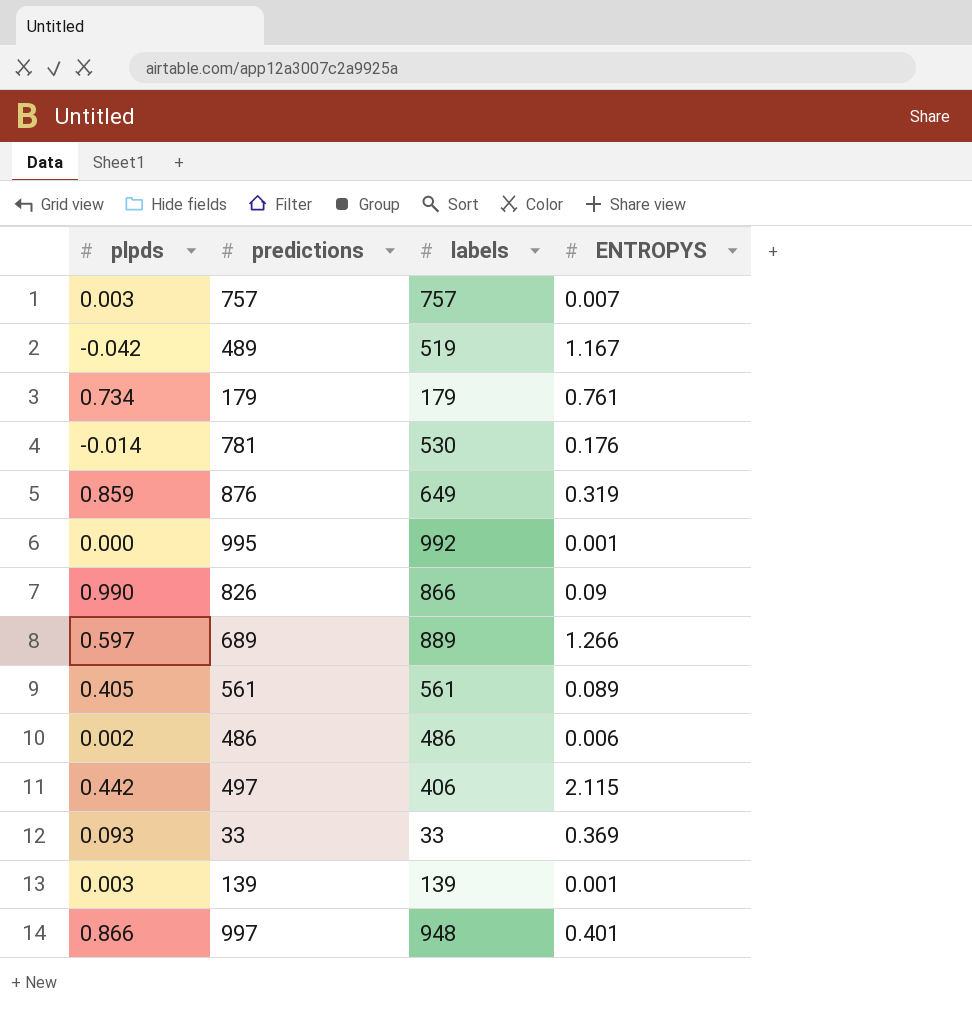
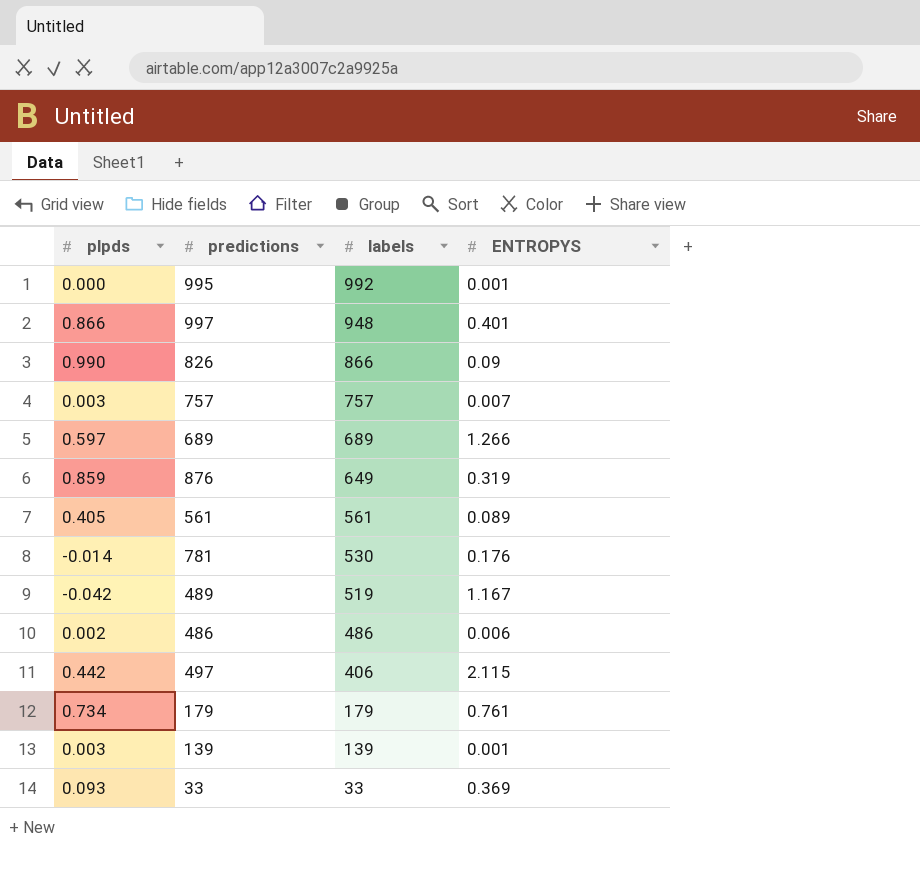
row order: none -> labels descending
689 | labels: 889 -> 689

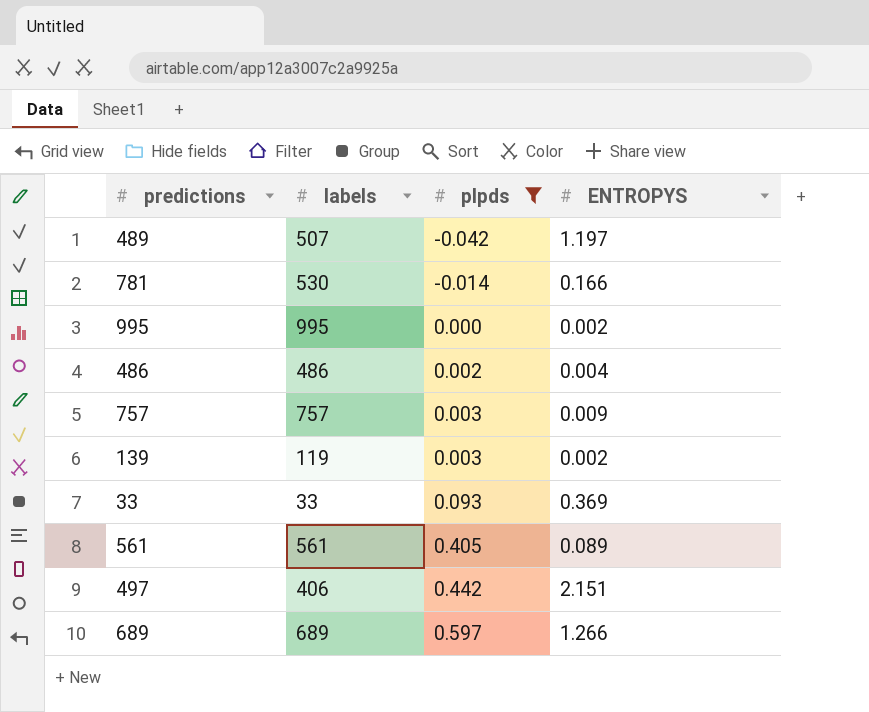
filter: none -> plpds <= 0.597
row order: labels descending -> plpds ascending
column plpds | position: 1 -> 3
489 | labels: 519 -> 507
489 | ENTROPYS: 1.167 -> 1.197
781 | ENTROPYS: 0.176 -> 0.166
995 | labels: 992 -> 995
995 | ENTROPYS: 0.001 -> 0.002
486 | ENTROPYS: 0.006 -> 0.004
757 | ENTROPYS: 0.007 -> 0.009
139 | labels: 139 -> 119
139 | ENTROPYS: 0.001 -> 0.002
497 | ENTROPYS: 2.115 -> 2.151

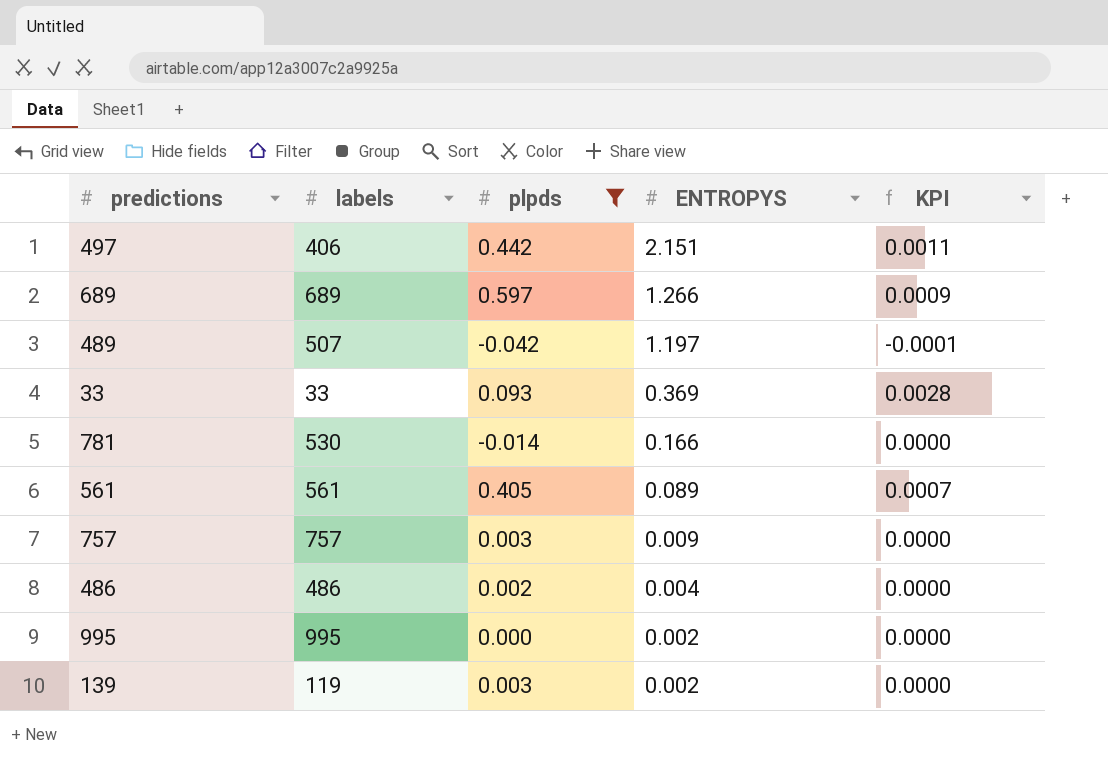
row order: plpds ascending -> ENTROPYS descending
column KPI | formula: none -> [plpds] / [labels]

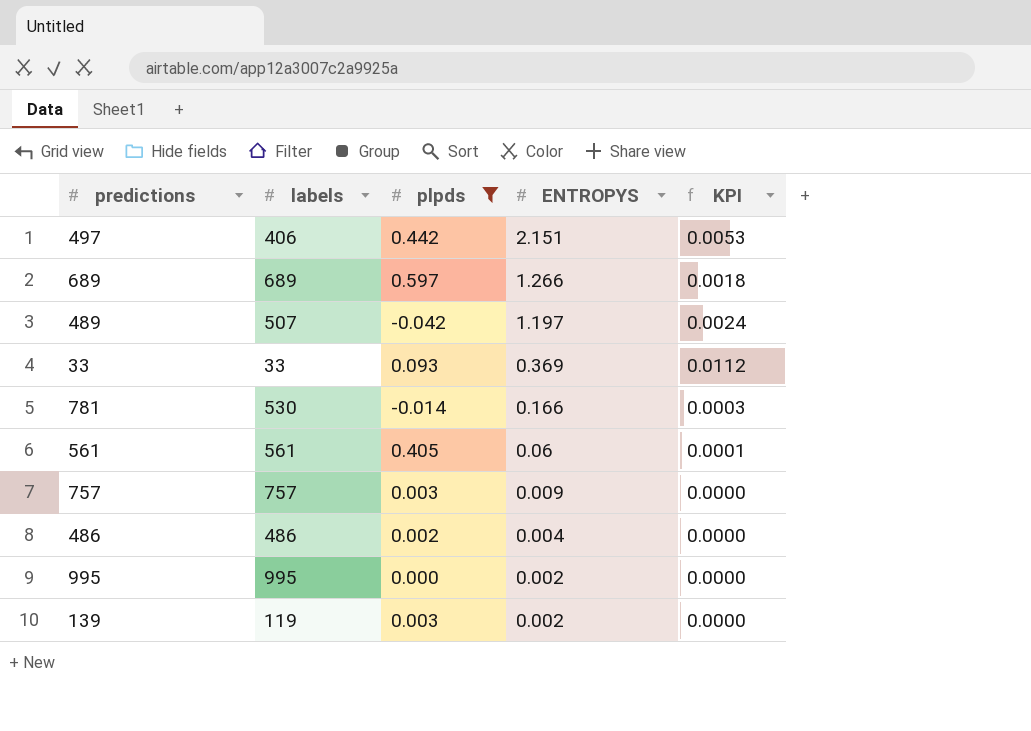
column KPI | formula: [plpds] / [labels] -> [ENTROPYS] / [labels]
561 | ENTROPYS: 0.089 -> 0.06

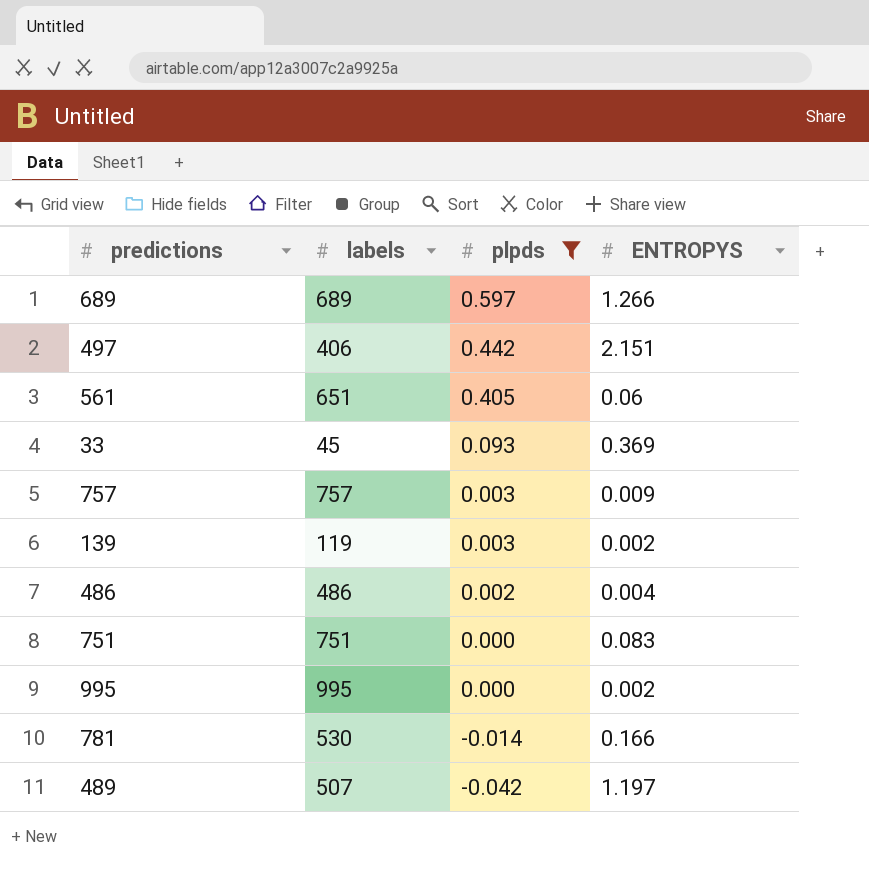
row order: ENTROPYS descending -> plpds descending
column KPI | formula: [ENTROPYS] / [labels] -> none
561 | labels: 561 -> 651
33 | labels: 33 -> 45
row 751: none -> 751 | 0.000 | 0.083

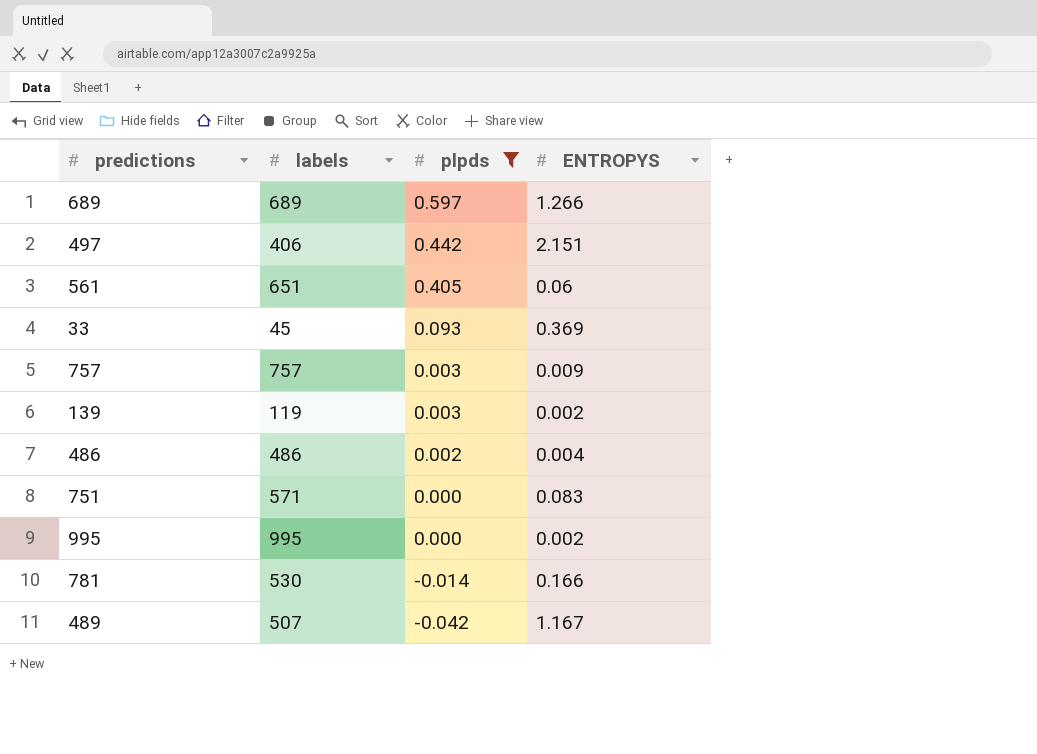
751 | labels: 751 -> 571
489 | ENTROPYS: 1.197 -> 1.167

